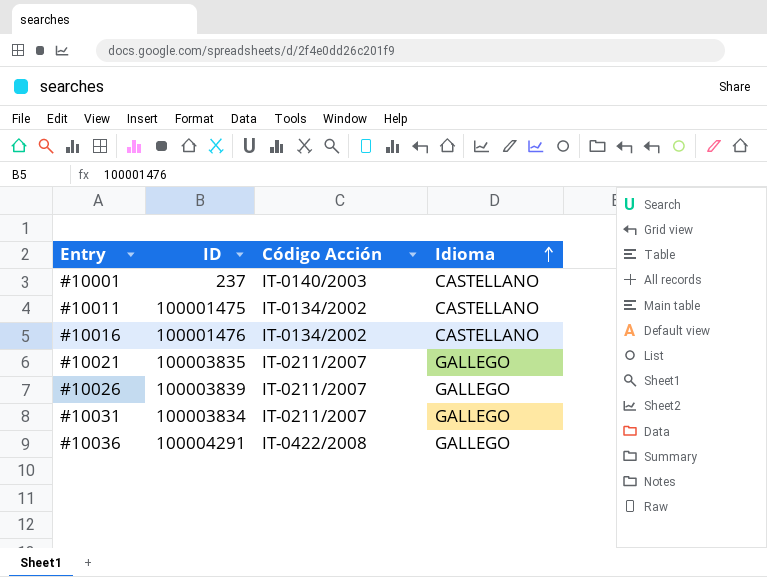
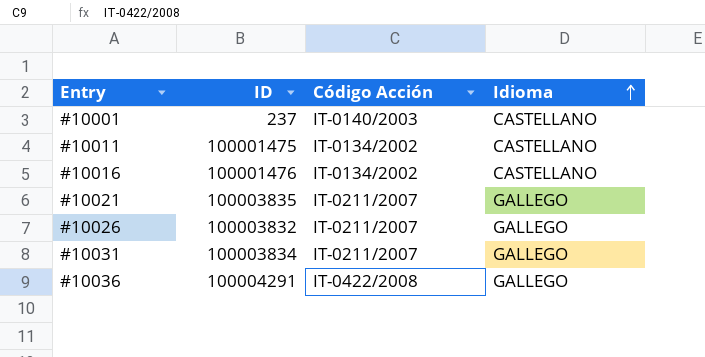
#10026 | ID: 100003839 -> 100003832

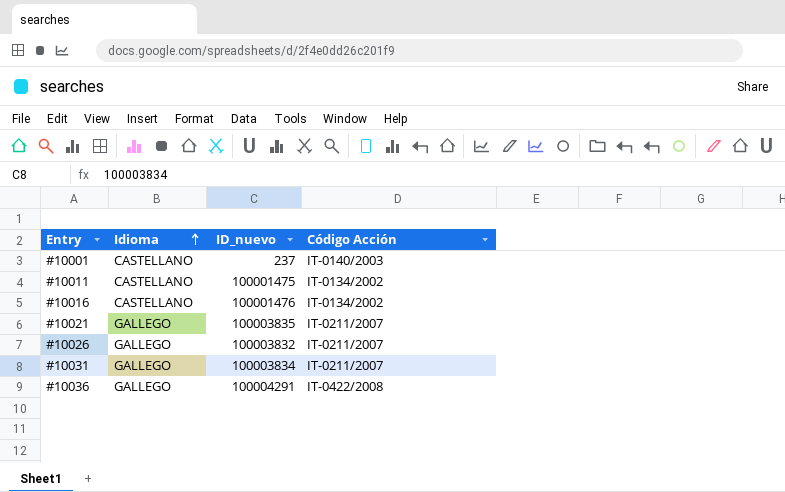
column Idioma | position: 4 -> 2
column name: ID -> ID_nuevo

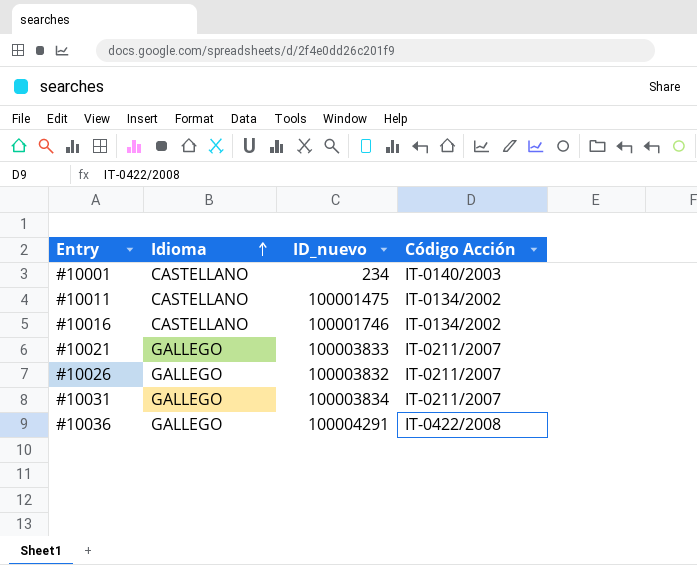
#10001 | ID_nuevo: 237 -> 234
#10016 | ID_nuevo: 100001476 -> 100001746
#10021 | ID_nuevo: 100003835 -> 100003833

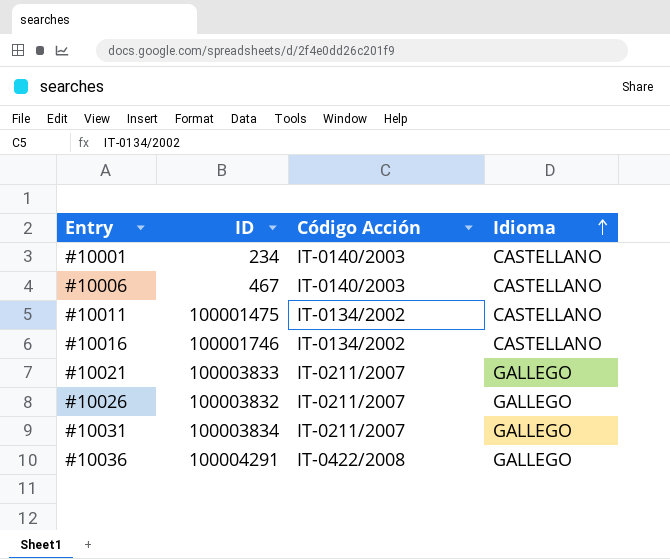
column name: ID_nuevo -> ID
column Idioma | position: 2 -> 4
row #10006: none -> 467 | IT-0140/2003 | CASTELLANO

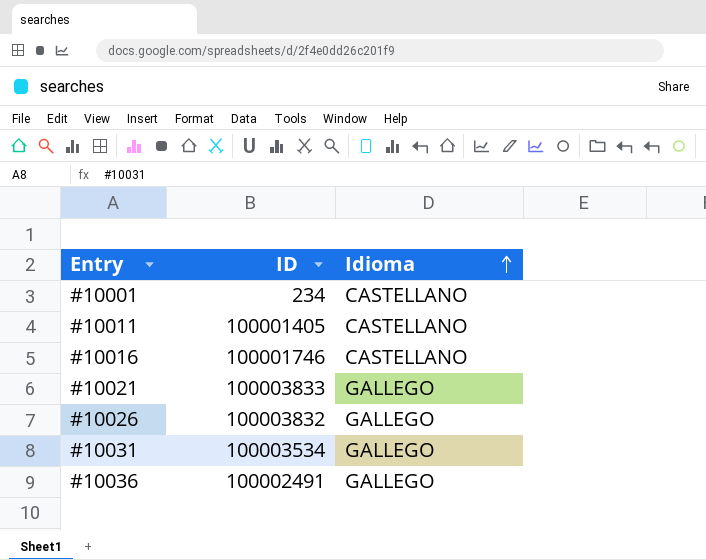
column Código Acción | position: 3 -> none
row #10006: 467 | IT-0140/2003 | CASTELLANO -> none
#10011 | ID: 100001475 -> 100001405
#10031 | ID: 100003834 -> 100003534
#10036 | ID: 100004291 -> 100002491

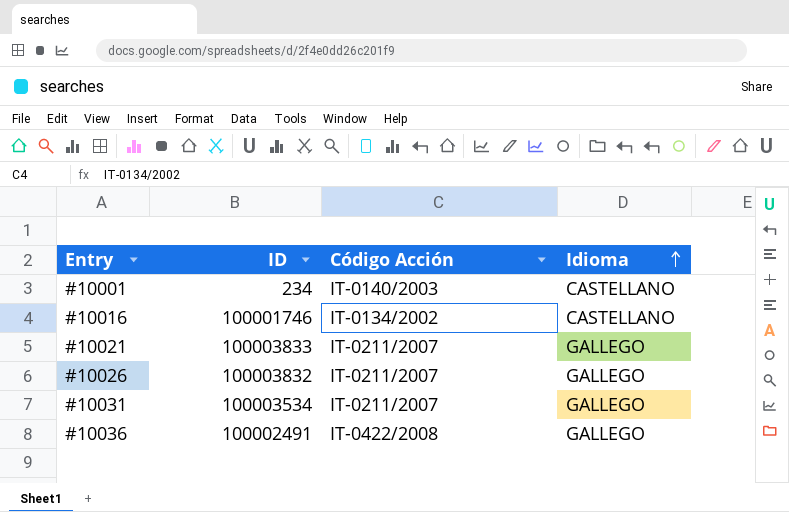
column Código Acción | position: none -> 3
row #10011: 100001405 | CASTELLANO -> none

